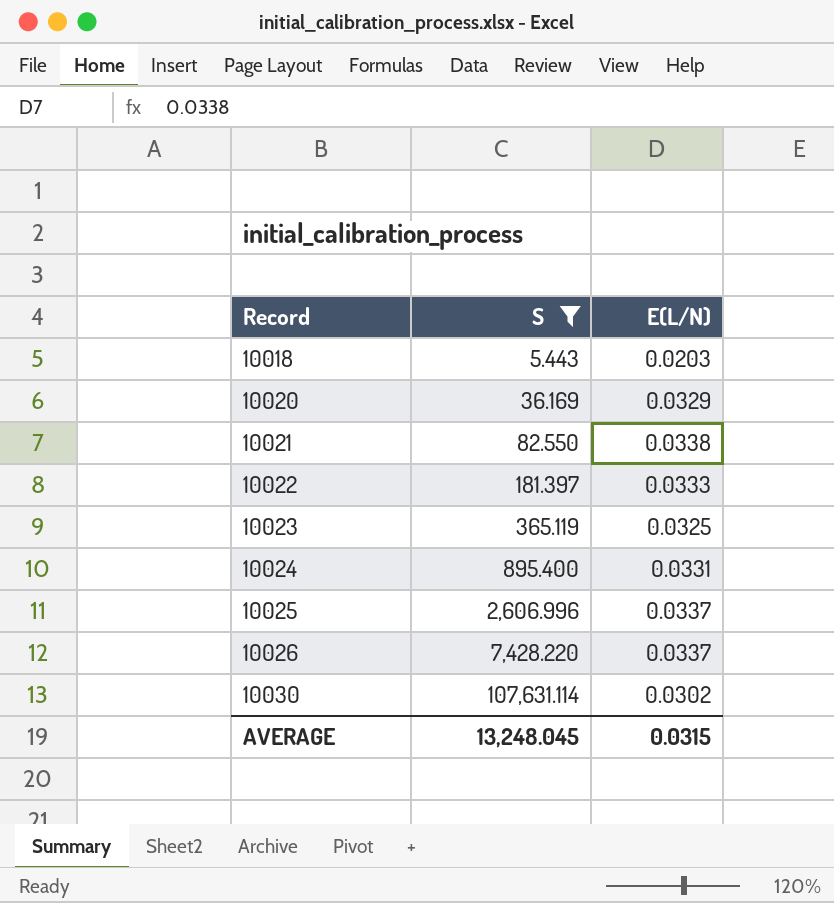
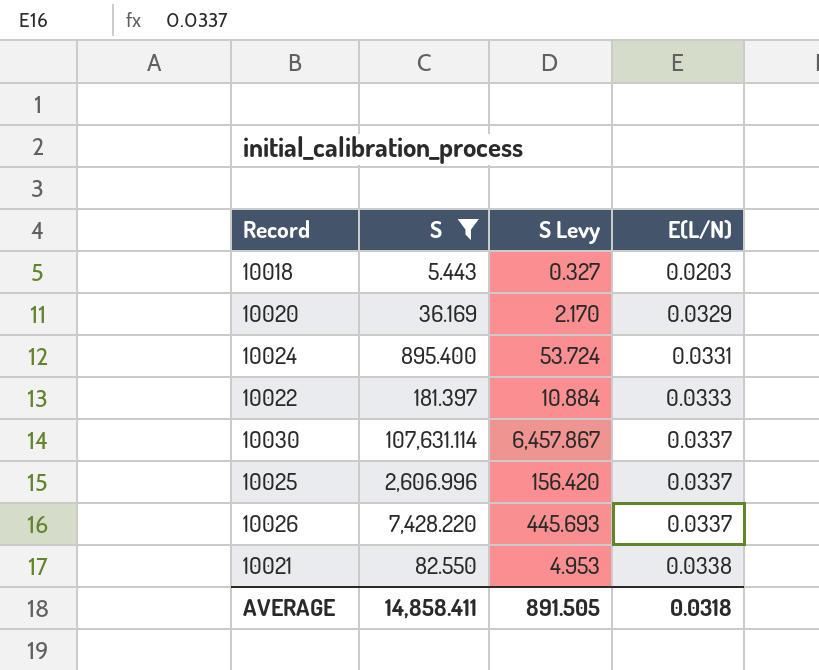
row order: Record ascending -> E(L/N) ascending
column S Levy | formula: none -> [S] * 0.06
row 10023: 365.119 | 0.0325 -> none
10030 | E(L/N): 0.0302 -> 0.0337
AVERAGE | S: 13,248.045 -> 14,858.411
AVERAGE | E(L/N): 0.0315 -> 0.0318

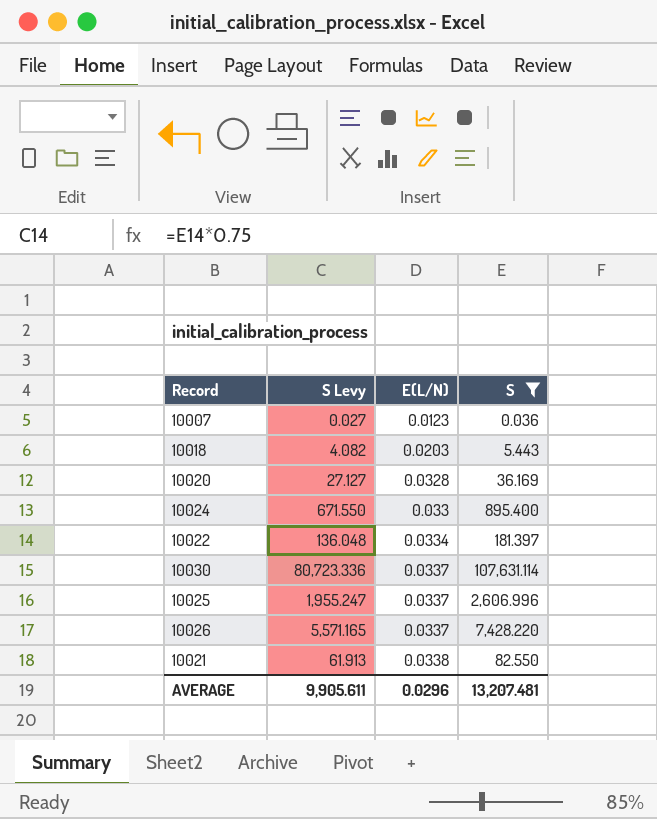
column S Levy | formula: [S] * 0.06 -> [S] * 0.75
column S | position: 2 -> 4
row 10007: none -> 0.027 | 0.0123 | 0.036
10020 | E(L/N): 0.0329 -> 0.0328
10024 | E(L/N): 0.0331 -> 0.033
10022 | E(L/N): 0.0333 -> 0.0334
AVERAGE | S Levy: 891.505 -> 9,905.611
AVERAGE | E(L/N): 0.0318 -> 0.0296
AVERAGE | S: 14,858.411 -> 13,207.481

